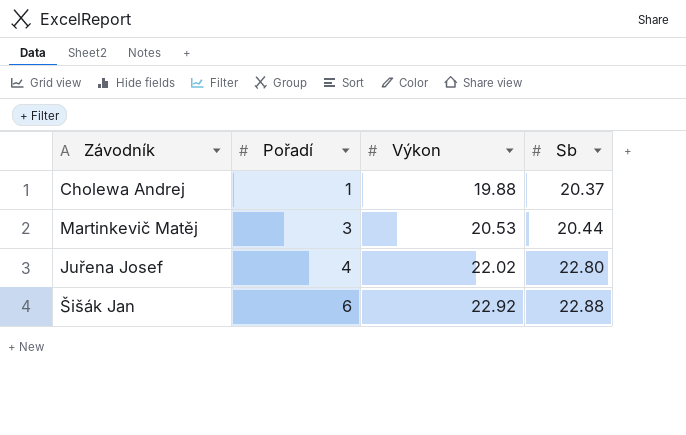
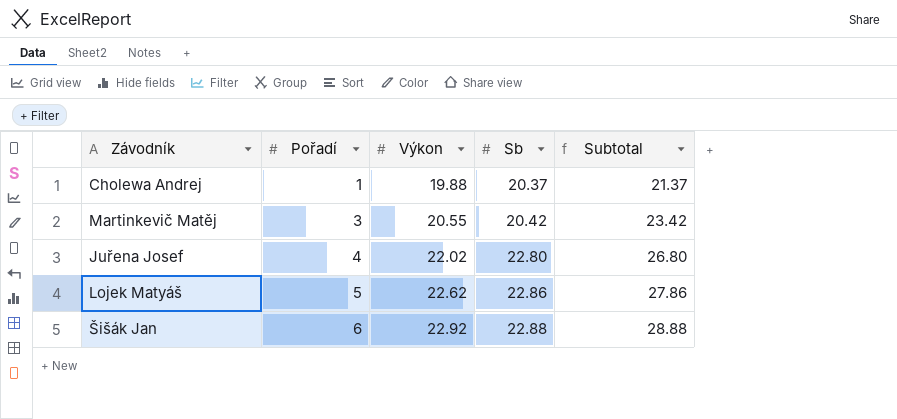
column Subtotal | formula: none -> [Pořadí] + [Sb]
Martinkevič Matěj | Výkon: 20.53 -> 20.55
Martinkevič Matěj | Sb: 20.44 -> 20.42
row Lojek Matyáš: none -> 5 | 22.62 | 22.86 | 27.86

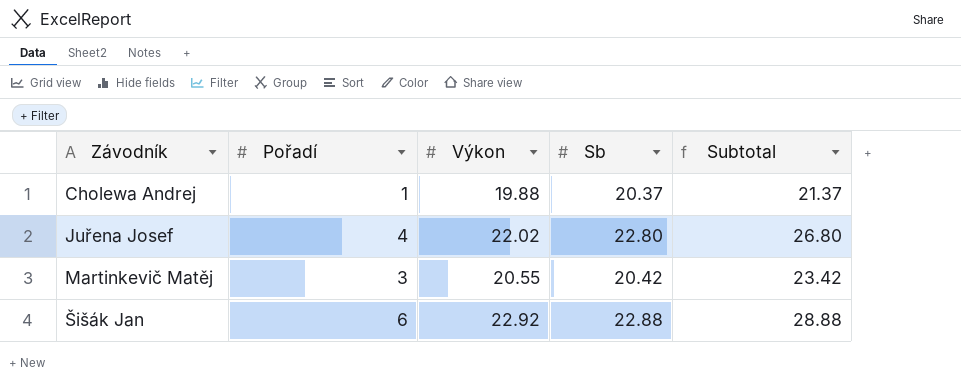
row order: Pořadí ascending -> Závodník ascending
row Lojek Matyáš: 5 | 22.62 | 22.86 | 27.86 -> none

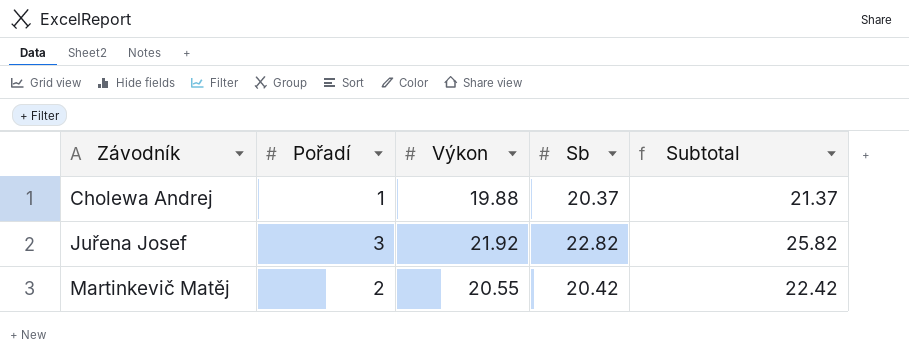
row Šišák Jan: 6 | 22.92 | 22.88 | 28.88 -> none
Juřena Josef | Pořadí: 4 -> 3
Juřena Josef | Výkon: 22.02 -> 21.92
Juřena Josef | Sb: 22.80 -> 22.82
Juřena Josef | Subtotal: 26.80 -> 25.82
Martinkevič Matěj | Pořadí: 3 -> 2
Martinkevič Matěj | Subtotal: 23.42 -> 22.42

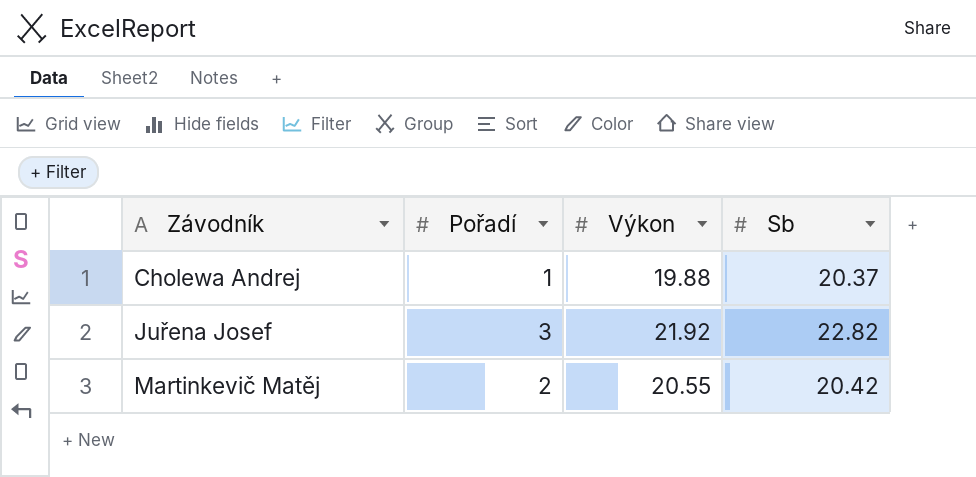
column Subtotal | formula: [Pořadí] + [Sb] -> none

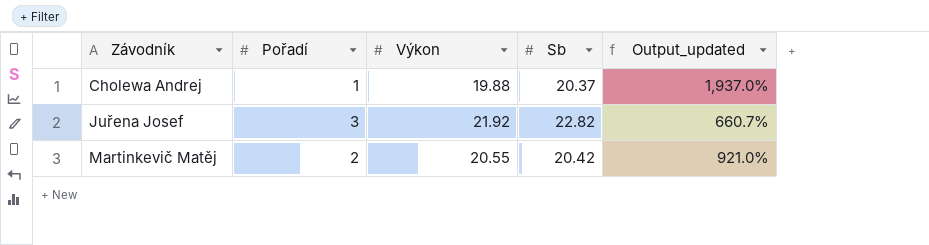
column Output_updated | formula: none -> ([Sb] - [Pořadí]) / [Pořadí]

